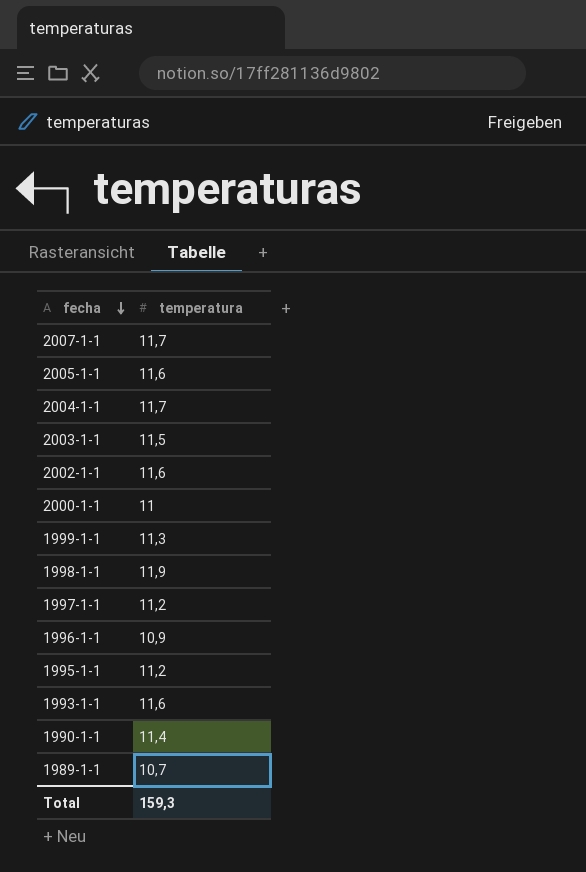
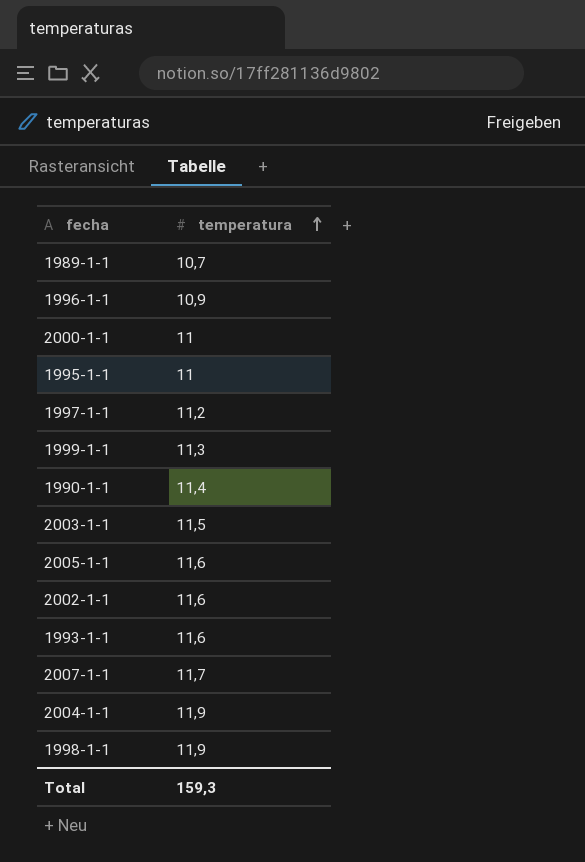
row order: fecha descending -> temperatura ascending
1995-1-1 | temperatura: 11,2 -> 11
2004-1-1 | temperatura: 11,7 -> 11,9

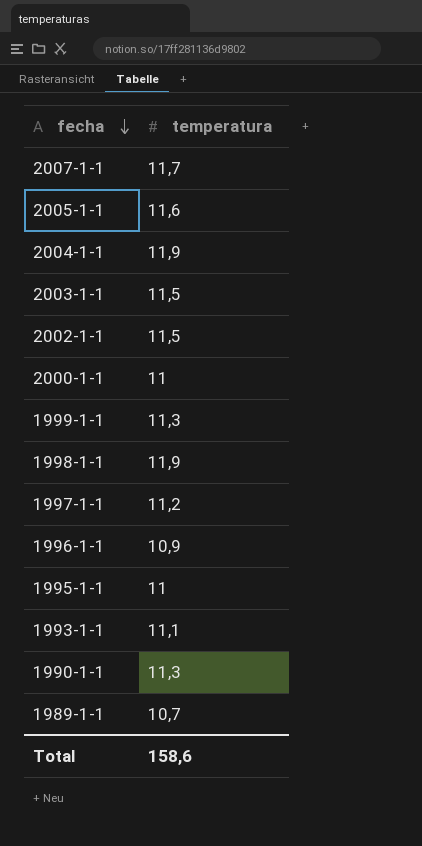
row order: temperatura ascending -> fecha descending
2002-1-1 | temperatura: 11,6 -> 11,5
1993-1-1 | temperatura: 11,6 -> 11,1
1990-1-1 | temperatura: 11,4 -> 11,3
Total | temperatura: 159,3 -> 158,6

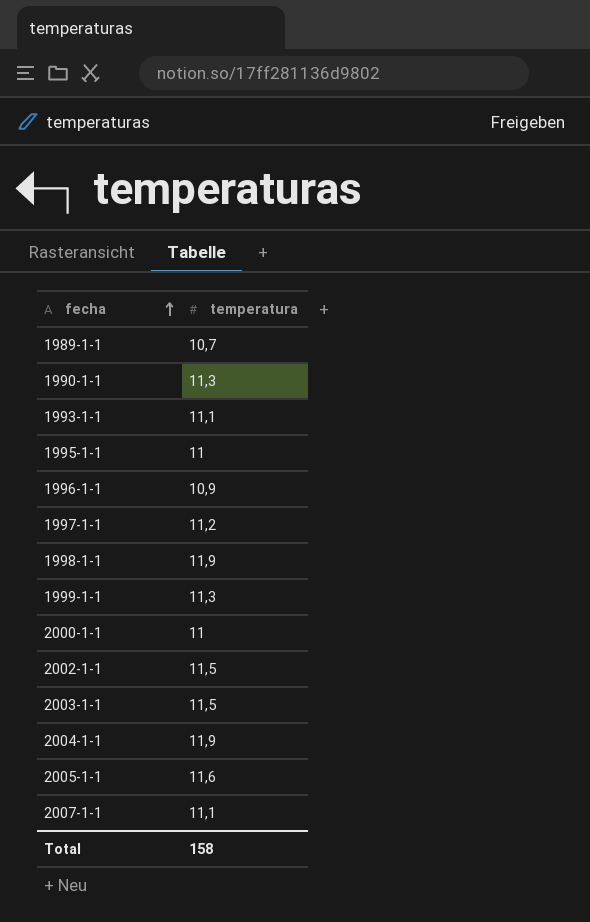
row order: fecha descending -> fecha ascending
2007-1-1 | temperatura: 11,7 -> 11,1
Total | temperatura: 158,6 -> 158

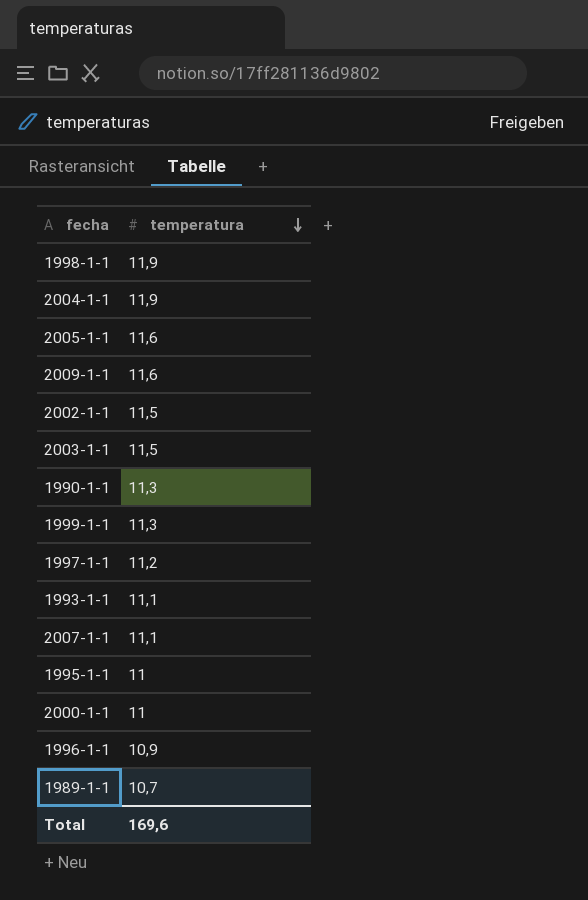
row order: fecha ascending -> temperatura descending
row 2009-1-1: none -> 11,6
Total | temperatura: 158 -> 169,6

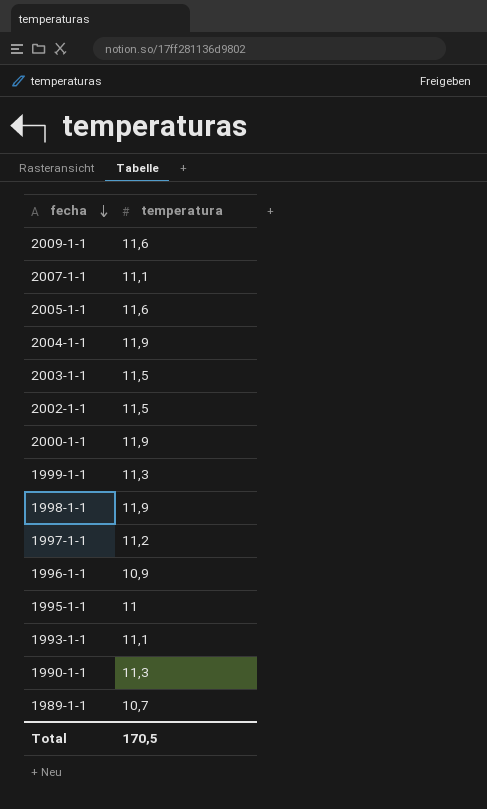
row order: temperatura descending -> fecha descending
2000-1-1 | temperatura: 11 -> 11,9
Total | temperatura: 169,6 -> 170,5

